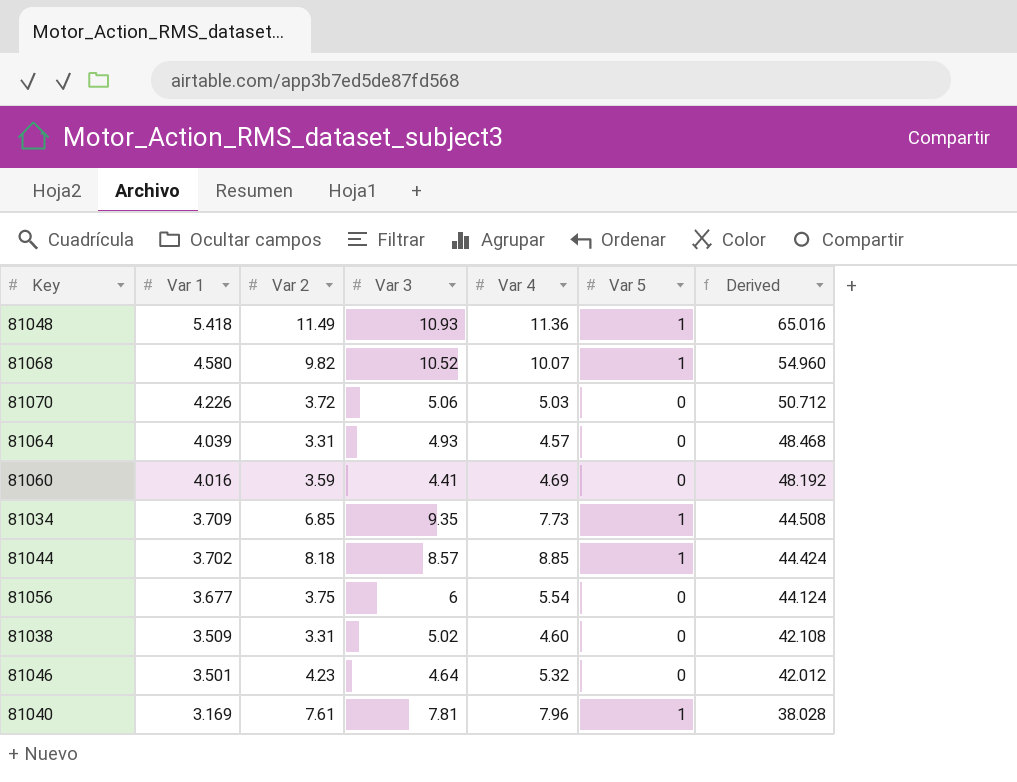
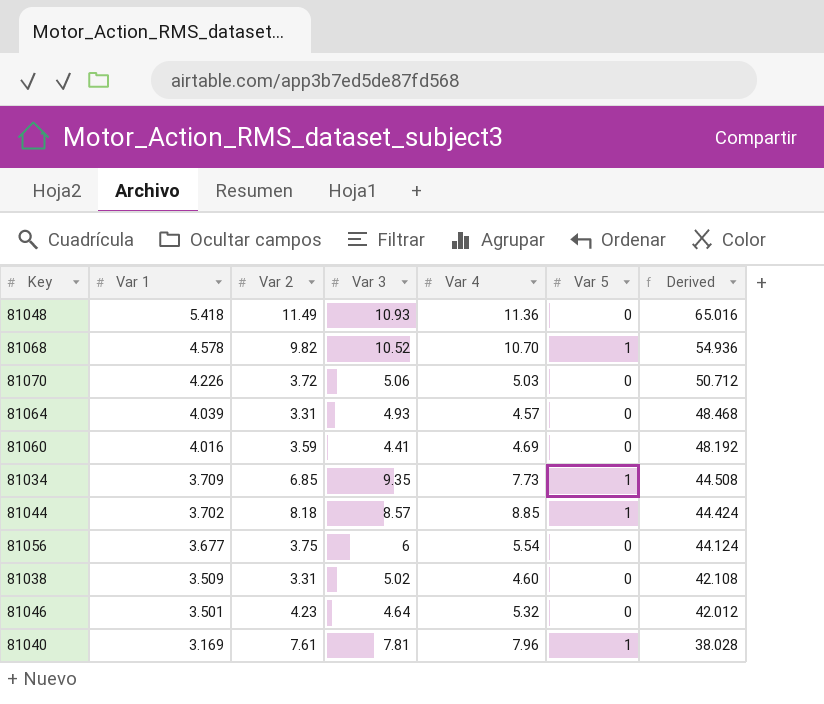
81048 | Var 5: 1 -> 0
81068 | Var 1: 4.580 -> 4.578
81068 | Var 4: 10.07 -> 10.70
81068 | Derived: 54.960 -> 54.936

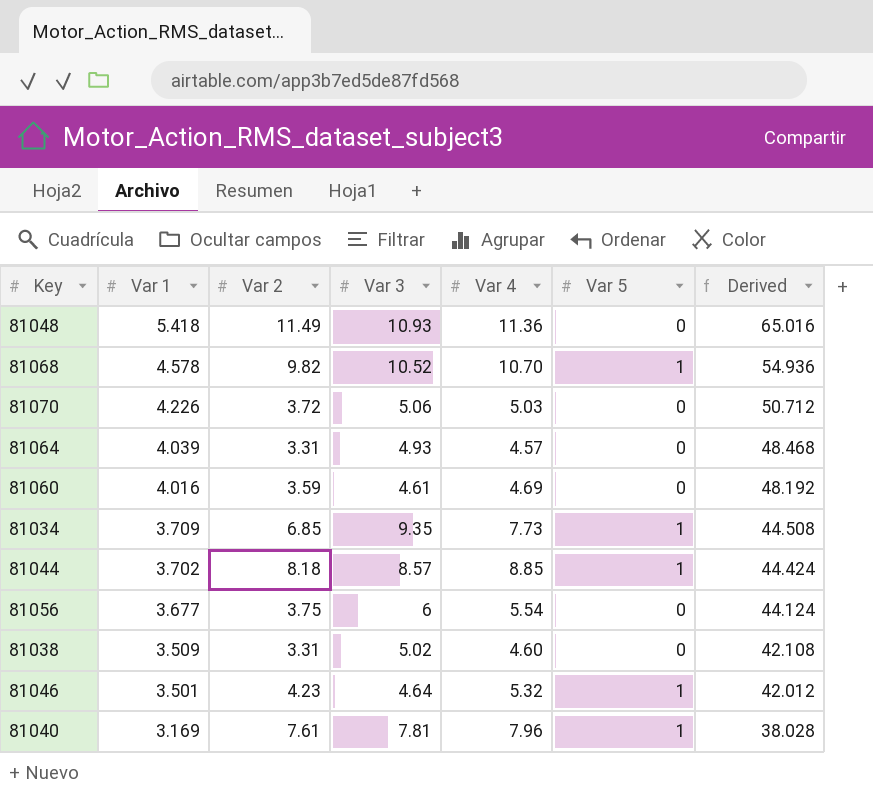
81060 | Var 3: 4.41 -> 4.61
81046 | Var 5: 0 -> 1

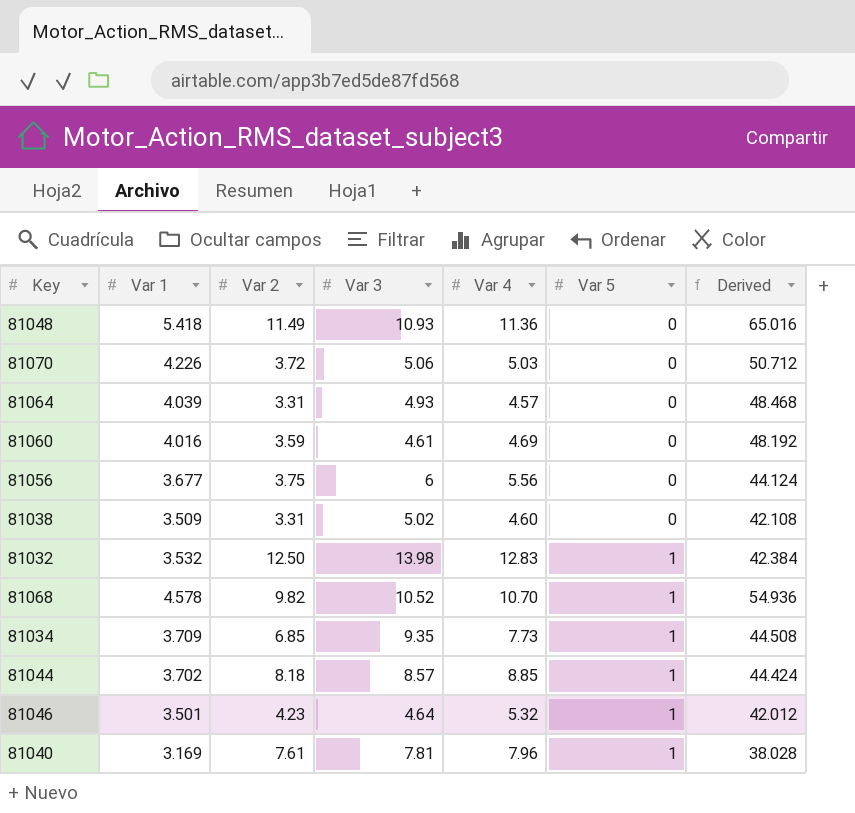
row order: Var 1 descending -> Var 5 ascending
81056 | Var 4: 5.54 -> 5.56
row 81032: none -> 3.532 | 12.50 | 13.98 | 12.83 | 1 | 42.384

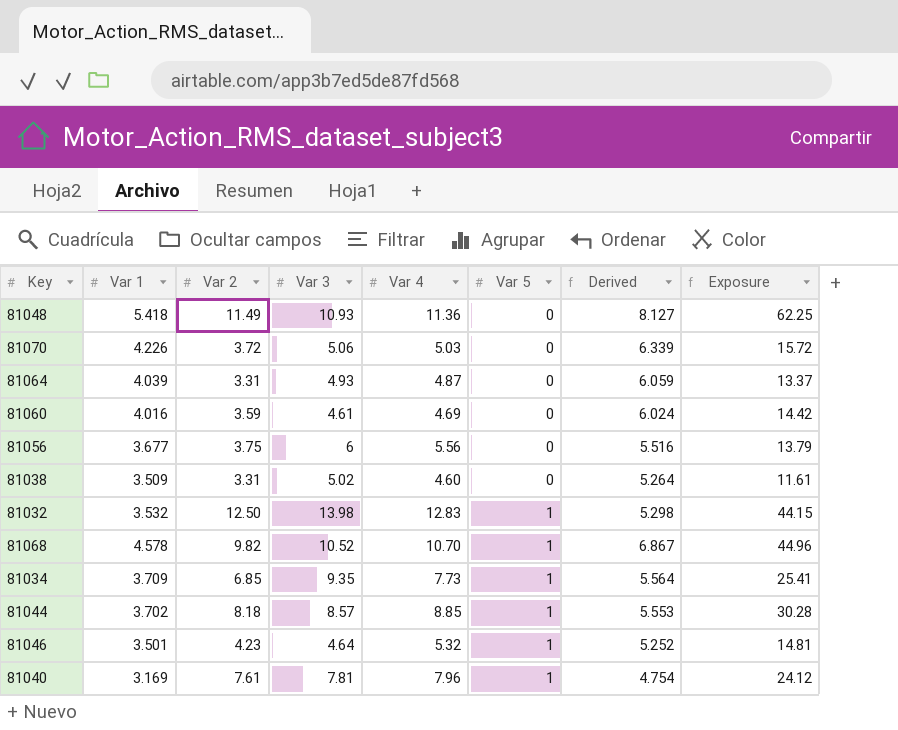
column Derived | formula: [Var 1] * 12 -> [Var 1] * 1.5
column Exposure | formula: none -> [Var 1] * [Var 2]
81064 | Var 4: 4.57 -> 4.87

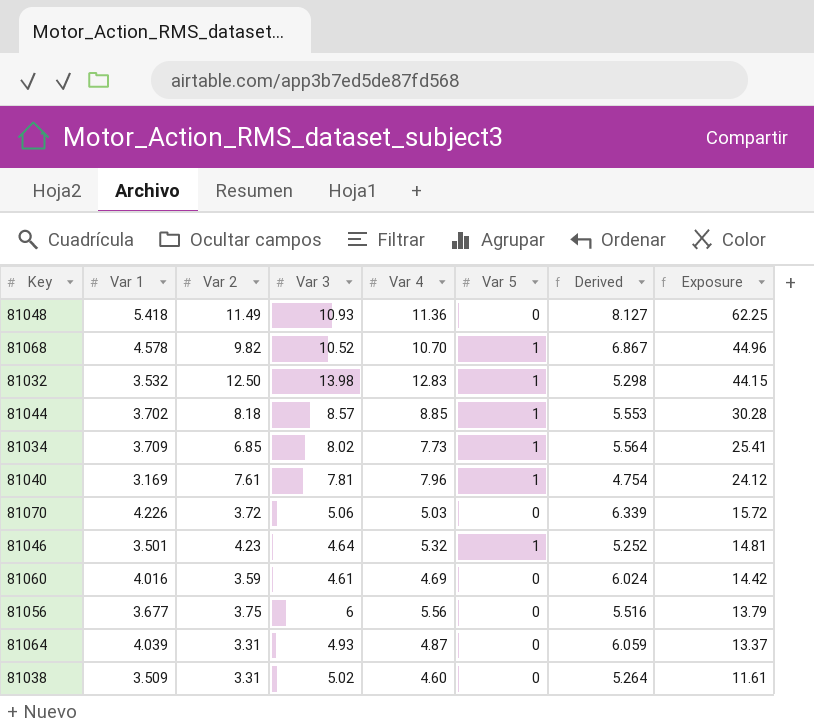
row order: Var 5 ascending -> Exposure descending
81034 | Var 3: 9.35 -> 8.02

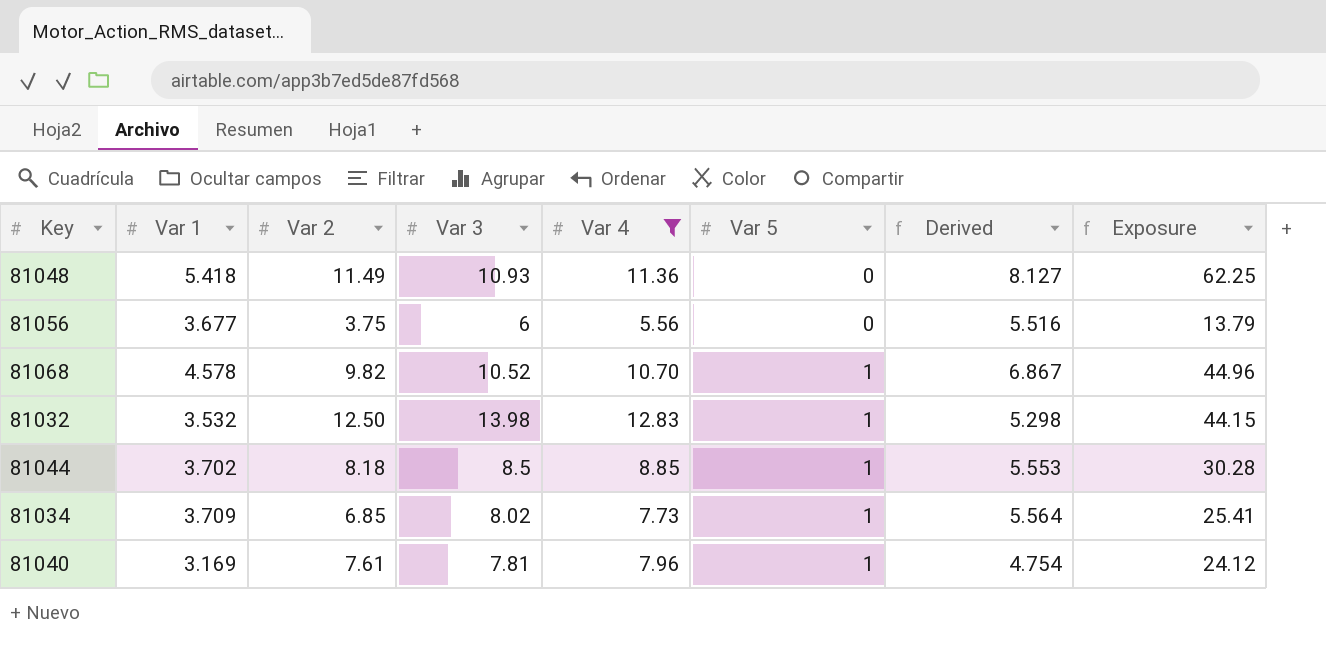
filter: none -> Var 4 >= 5.56
row order: Exposure descending -> Var 5 ascending
81044 | Var 3: 8.57 -> 8.5

